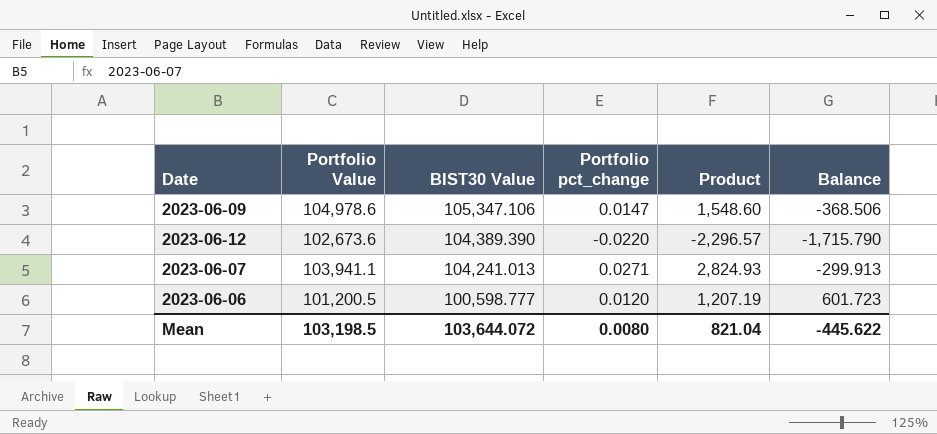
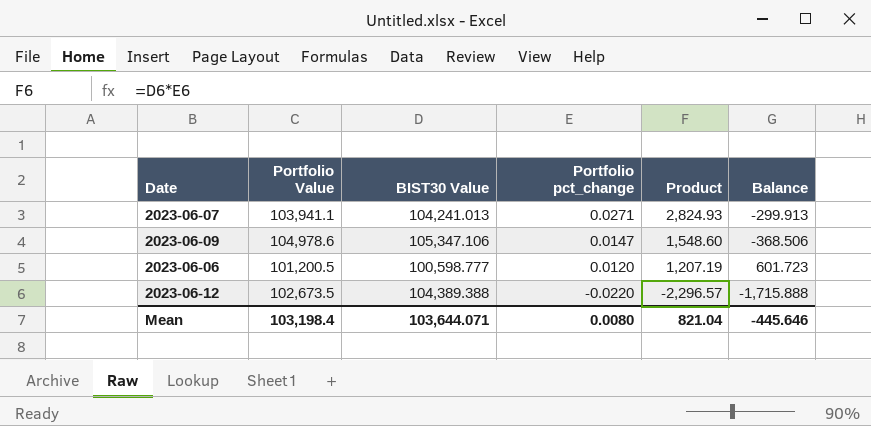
row order: BIST30 Value descending -> Portfolio pct_change descending
2023-06-12 | Portfolio Value: 102,673.6 -> 102,673.5
2023-06-12 | BIST30 Value: 104,389.390 -> 104,389.388
2023-06-12 | Balance: -1,715.790 -> -1,715.888
Mean | Portfolio Value: 103,198.5 -> 103,198.4
Mean | BIST30 Value: 103,644.072 -> 103,644.071
Mean | Balance: -445.622 -> -445.646

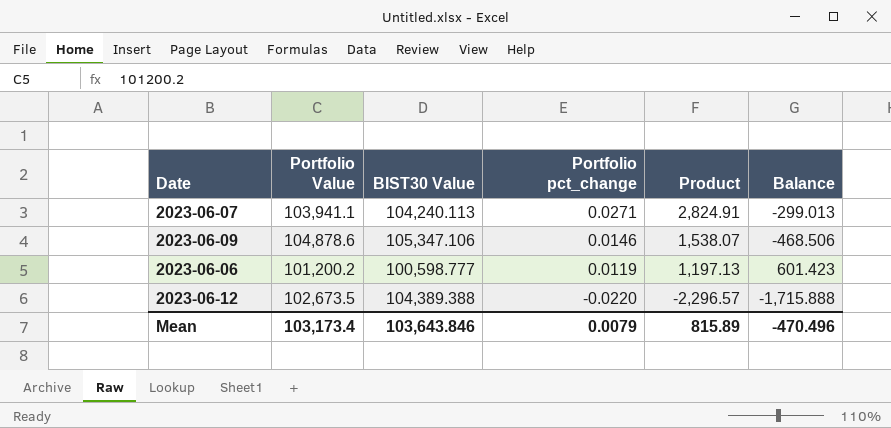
2023-06-07 | BIST30 Value: 104,241.013 -> 104,240.113
2023-06-07 | Product: 2,824.93 -> 2,824.91
2023-06-07 | Balance: -299.913 -> -299.013
2023-06-09 | Portfolio Value: 104,978.6 -> 104,878.6
2023-06-09 | Portfolio pct_change: 0.0147 -> 0.0146
2023-06-09 | Product: 1,548.60 -> 1,538.07
2023-06-09 | Balance: -368.506 -> -468.506
2023-06-06 | Portfolio Value: 101,200.5 -> 101,200.2
2023-06-06 | Portfolio pct_change: 0.0120 -> 0.0119
2023-06-06 | Product: 1,207.19 -> 1,197.13
2023-06-06 | Balance: 601.723 -> 601.423
Mean | Portfolio Value: 103,198.4 -> 103,173.4
Mean | BIST30 Value: 103,644.071 -> 103,643.846
Mean | Portfolio pct_change: 0.0080 -> 0.0079
Mean | Product: 821.04 -> 815.89
Mean | Balance: -445.646 -> -470.496

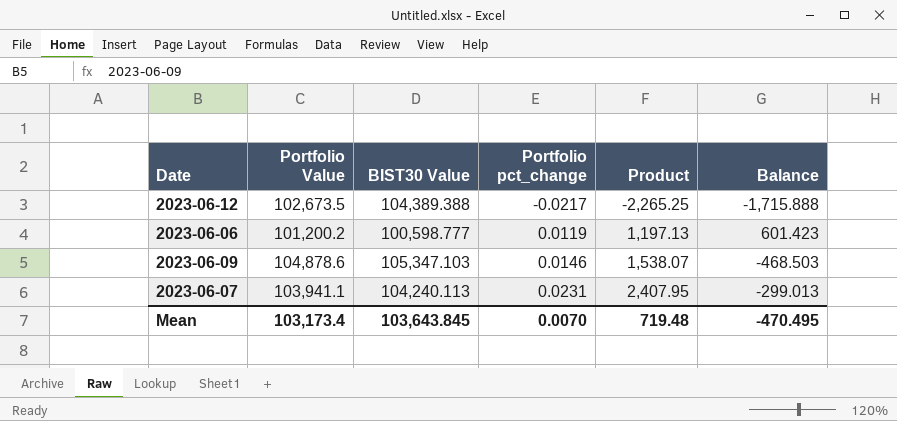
row order: Portfolio pct_change descending -> Portfolio pct_change ascending
2023-06-12 | Portfolio pct_change: -0.0220 -> -0.0217
2023-06-12 | Product: -2,296.57 -> -2,265.25
2023-06-09 | BIST30 Value: 105,347.106 -> 105,347.103
2023-06-09 | Balance: -468.506 -> -468.503
2023-06-07 | Portfolio pct_change: 0.0271 -> 0.0231
2023-06-07 | Product: 2,824.91 -> 2,407.95
Mean | BIST30 Value: 103,643.846 -> 103,643.845
Mean | Portfolio pct_change: 0.0079 -> 0.0070
Mean | Product: 815.89 -> 719.48
Mean | Balance: -470.496 -> -470.495

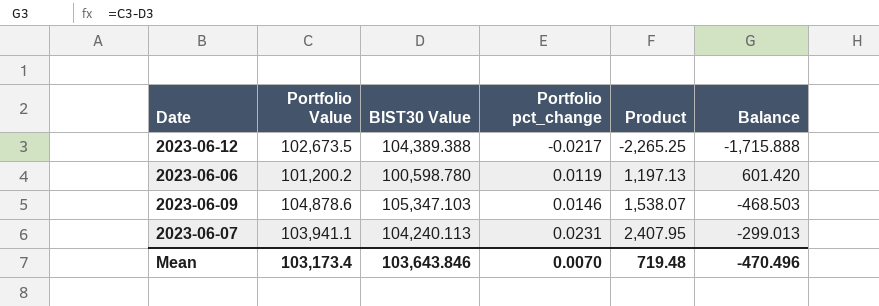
2023-06-06 | BIST30 Value: 100,598.777 -> 100,598.780
2023-06-06 | Balance: 601.423 -> 601.420
Mean | BIST30 Value: 103,643.845 -> 103,643.846
Mean | Balance: -470.495 -> -470.496

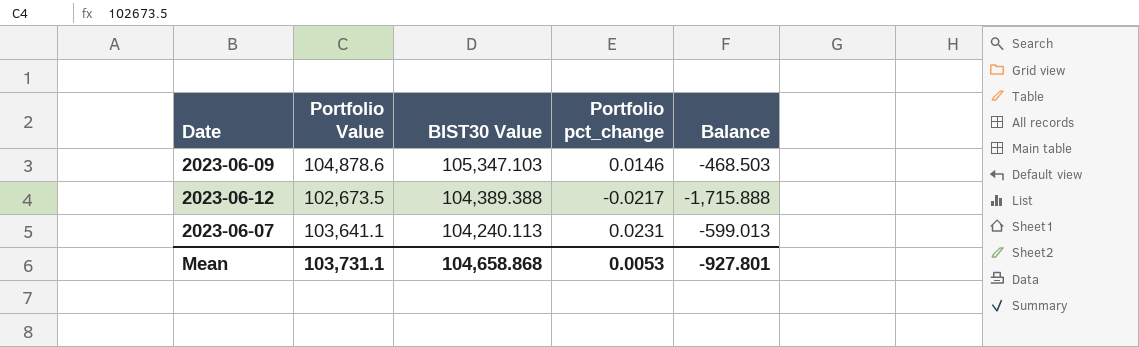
row order: Portfolio pct_change ascending -> BIST30 Value descending
column Product | formula: [BIST30 Value] * [Portfolio pct_change] -> none
row 2023-06-06: 101,200.2 | 100,598.780 | 0.0119 | 1,197.13 | 601.420 -> none
2023-06-07 | Portfolio Value: 103,941.1 -> 103,641.1
2023-06-07 | Balance: -299.013 -> -599.013
Mean | Portfolio Value: 103,173.4 -> 103,731.1
Mean | BIST30 Value: 103,643.846 -> 104,658.868
Mean | Portfolio pct_change: 0.0070 -> 0.0053
Mean | Balance: -470.496 -> -927.801

